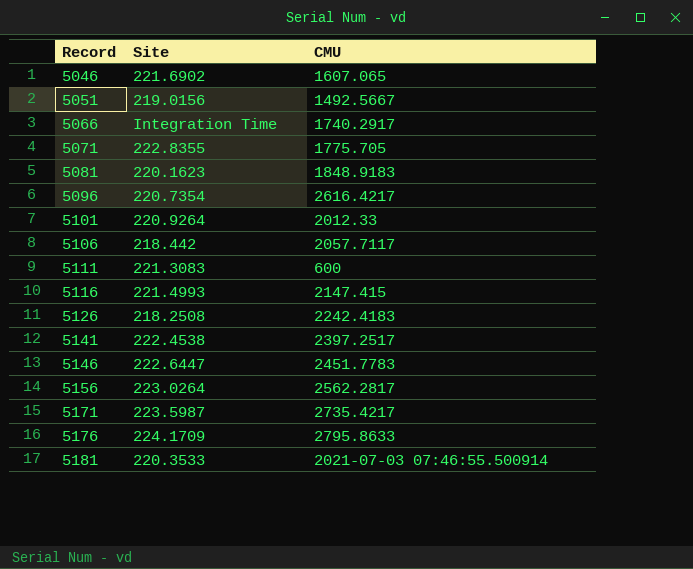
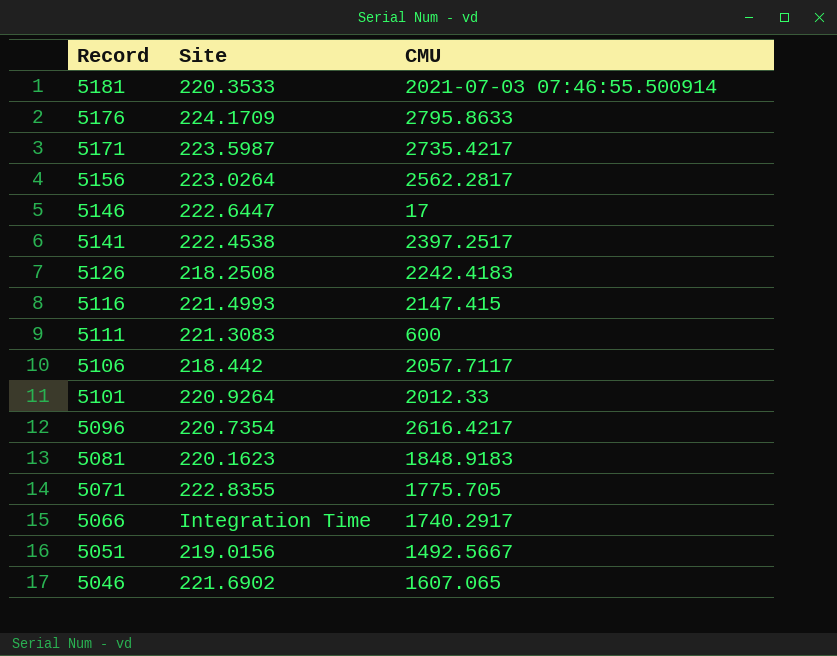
row order: Record ascending -> Record descending
5146 | CMU: 2451.7783 -> 17

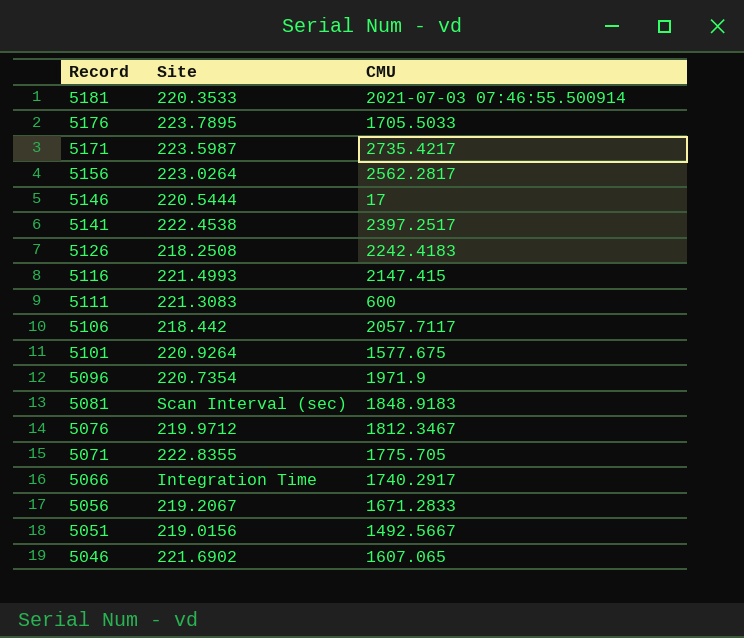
5176 | Site: 224.1709 -> 223.7895
5176 | CMU: 2795.8633 -> 1705.5033
5146 | Site: 222.6447 -> 220.5444
5101 | CMU: 2012.33 -> 1577.675
5096 | CMU: 2616.4217 -> 1971.9
5081 | Site: 220.1623 -> Scan Interval (sec)
row 5076: none -> 219.9712 | 1812.3467
row 5056: none -> 219.2067 | 1671.2833

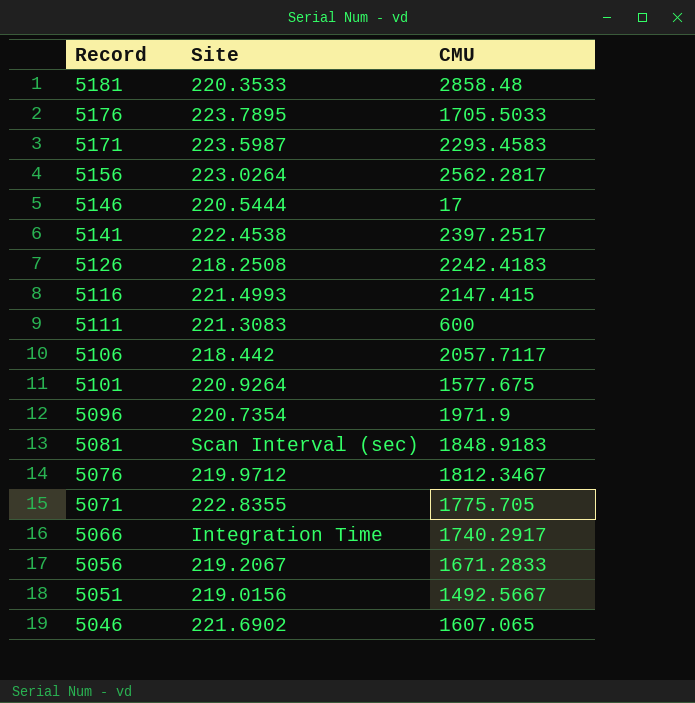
5181 | CMU: 2021-07-03 07:46:55.500914 -> 2858.48
5171 | CMU: 2735.4217 -> 2293.4583

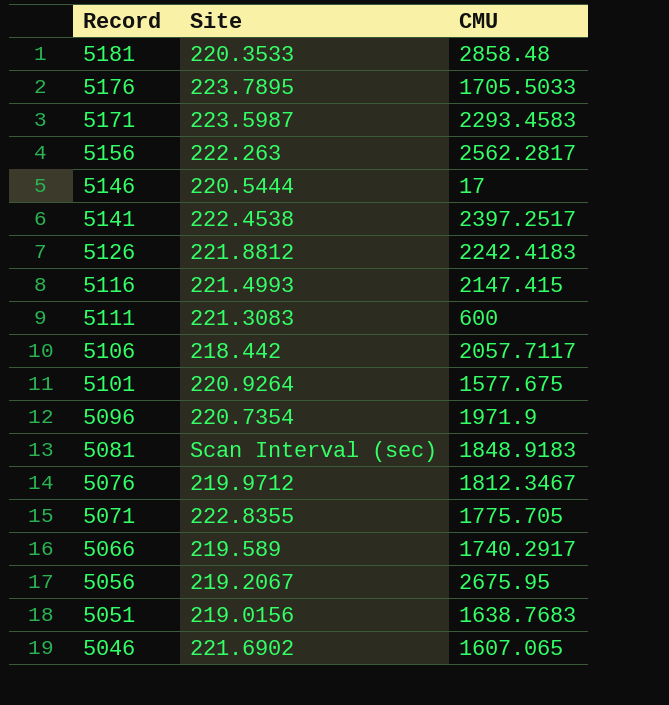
5156 | Site: 223.0264 -> 222.263
5126 | Site: 218.2508 -> 221.8812
5066 | Site: Integration Time -> 219.589
5056 | CMU: 1671.2833 -> 2675.95
5051 | CMU: 1492.5667 -> 1638.7683

